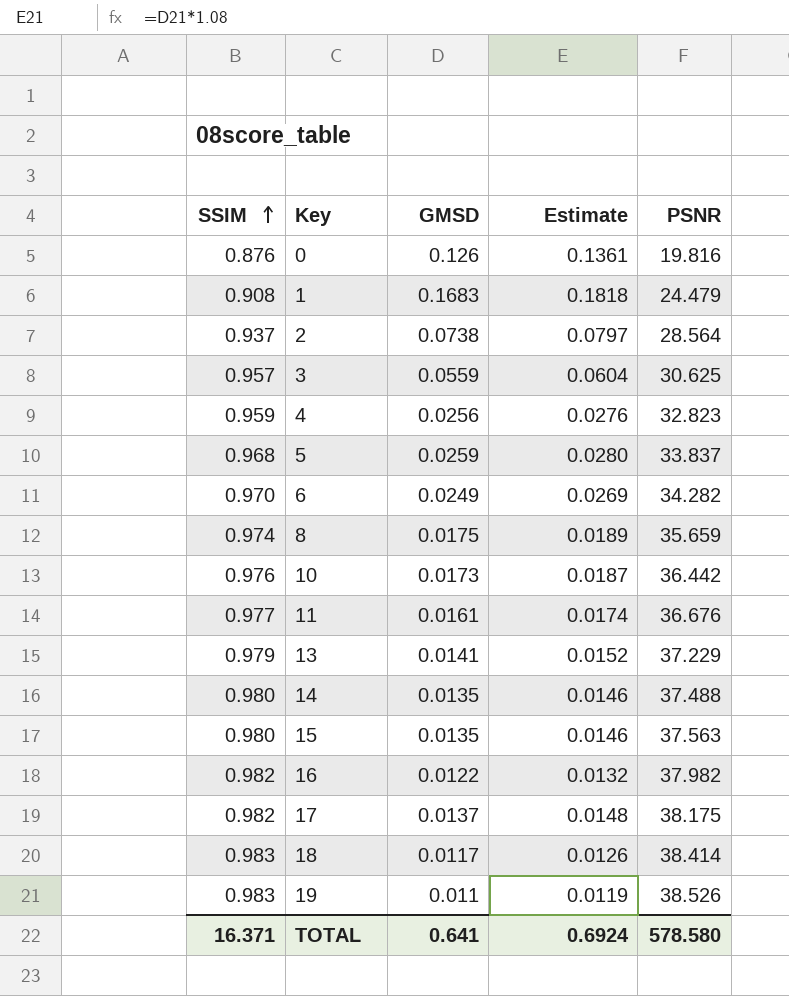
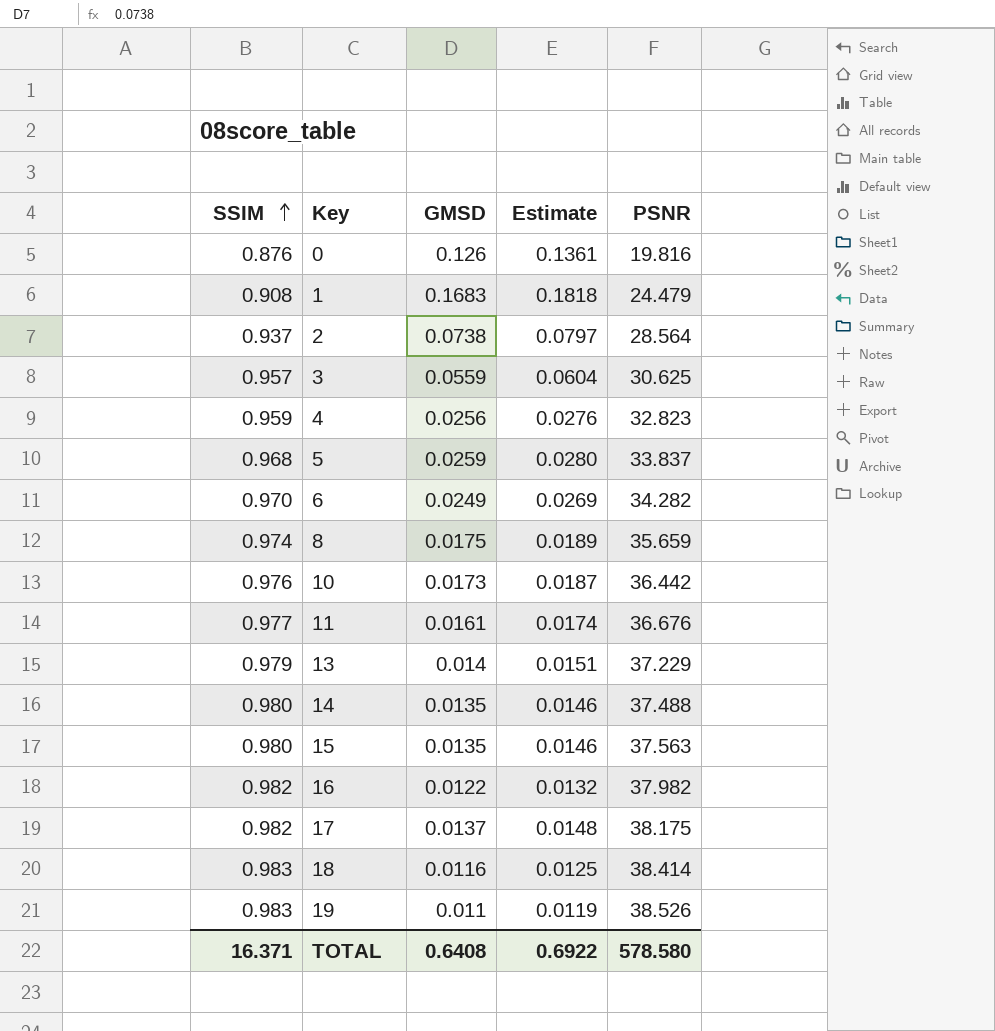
13 | GMSD: 0.0141 -> 0.014
13 | Estimate: 0.0152 -> 0.0151
18 | GMSD: 0.0117 -> 0.0116
18 | Estimate: 0.0126 -> 0.0125
TOTAL | GMSD: 0.641 -> 0.6408
TOTAL | Estimate: 0.6924 -> 0.6922

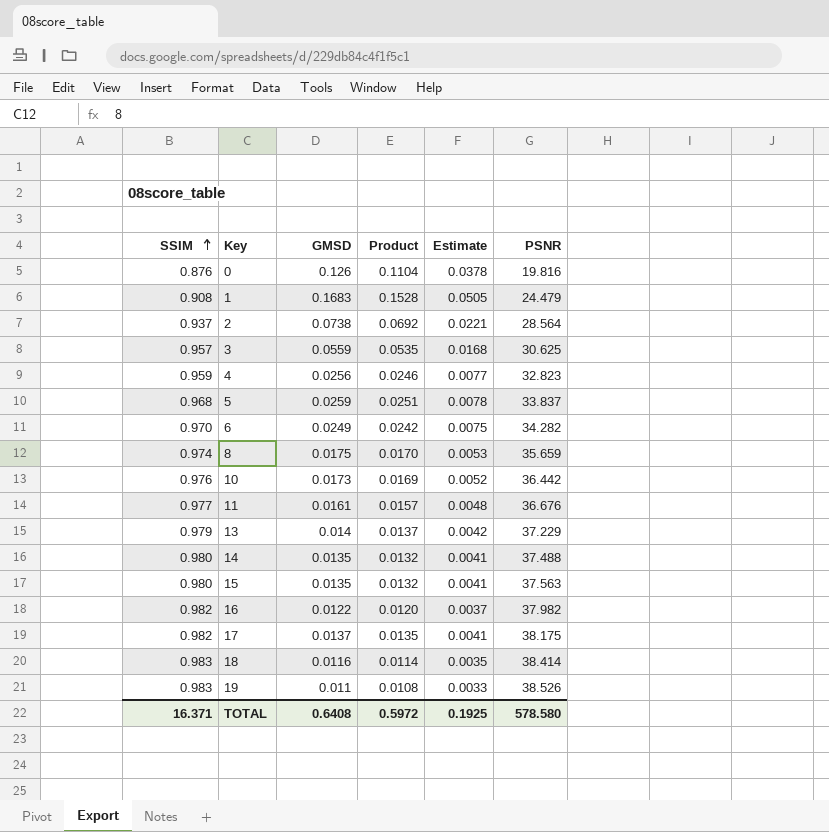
column Product | formula: none -> [SSIM] * [GMSD]
column Estimate | formula: [GMSD] * 1.08 -> [GMSD] * 0.3
TOTAL | Estimate: 0.6922 -> 0.1925

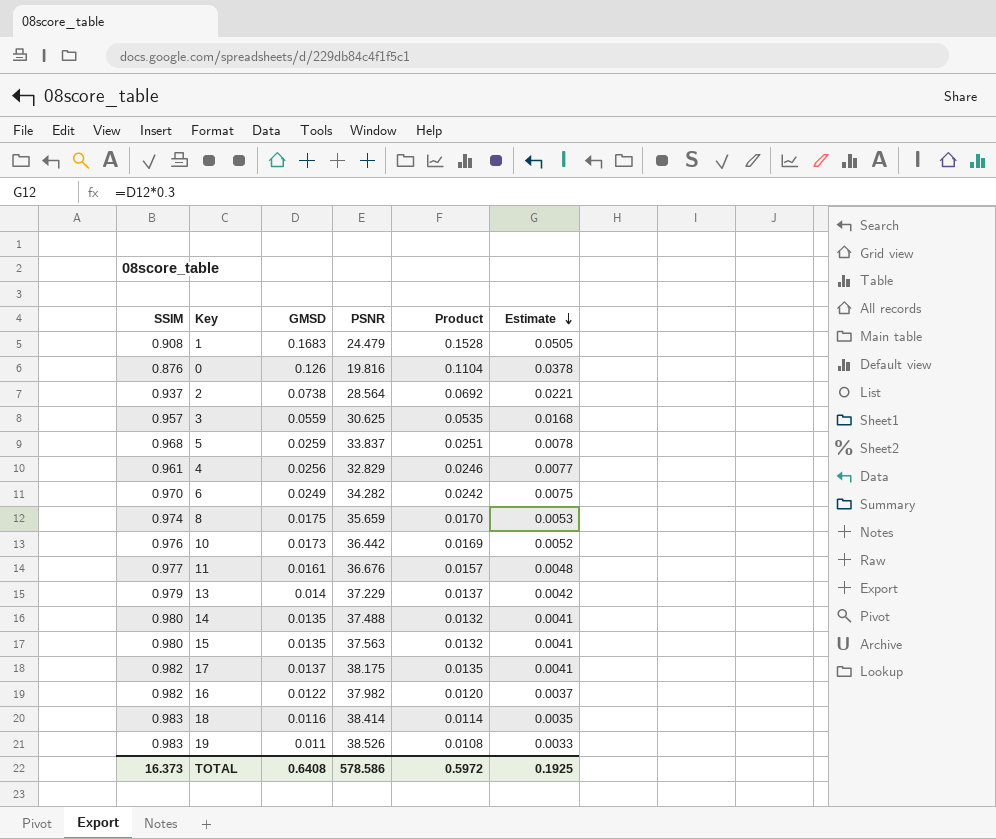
row order: SSIM ascending -> Estimate descending
column PSNR | position: 6 -> 4
4 | SSIM: 0.959 -> 0.961
4 | PSNR: 32.823 -> 32.829
TOTAL | SSIM: 16.371 -> 16.373
TOTAL | PSNR: 578.580 -> 578.586

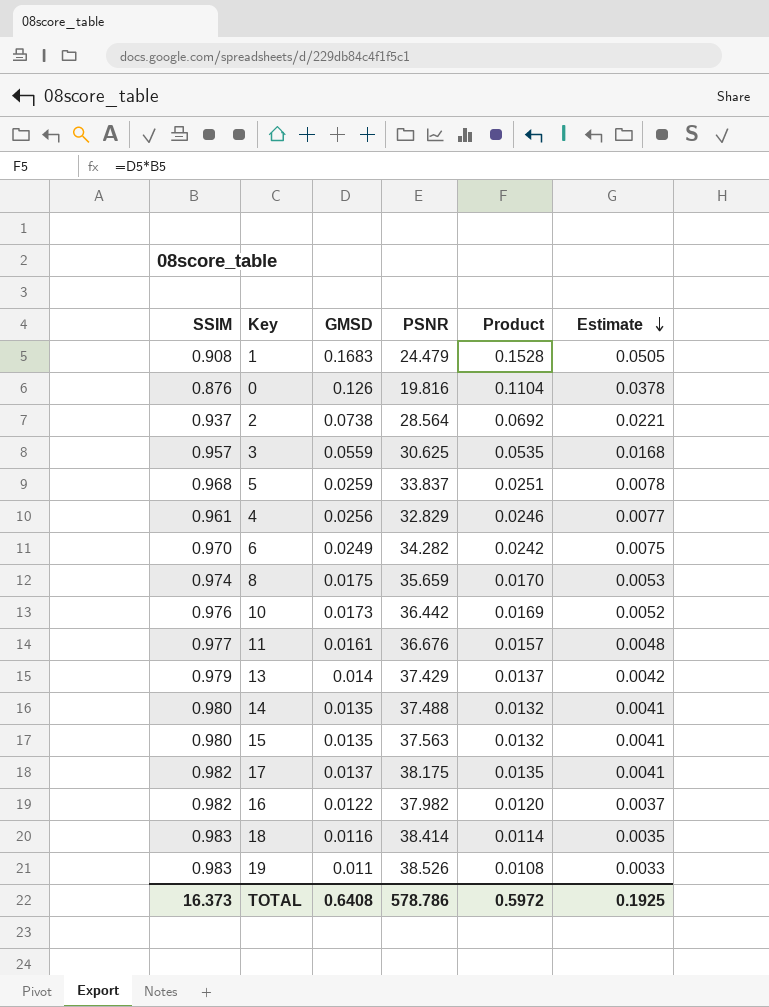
13 | PSNR: 37.229 -> 37.429
TOTAL | PSNR: 578.586 -> 578.786

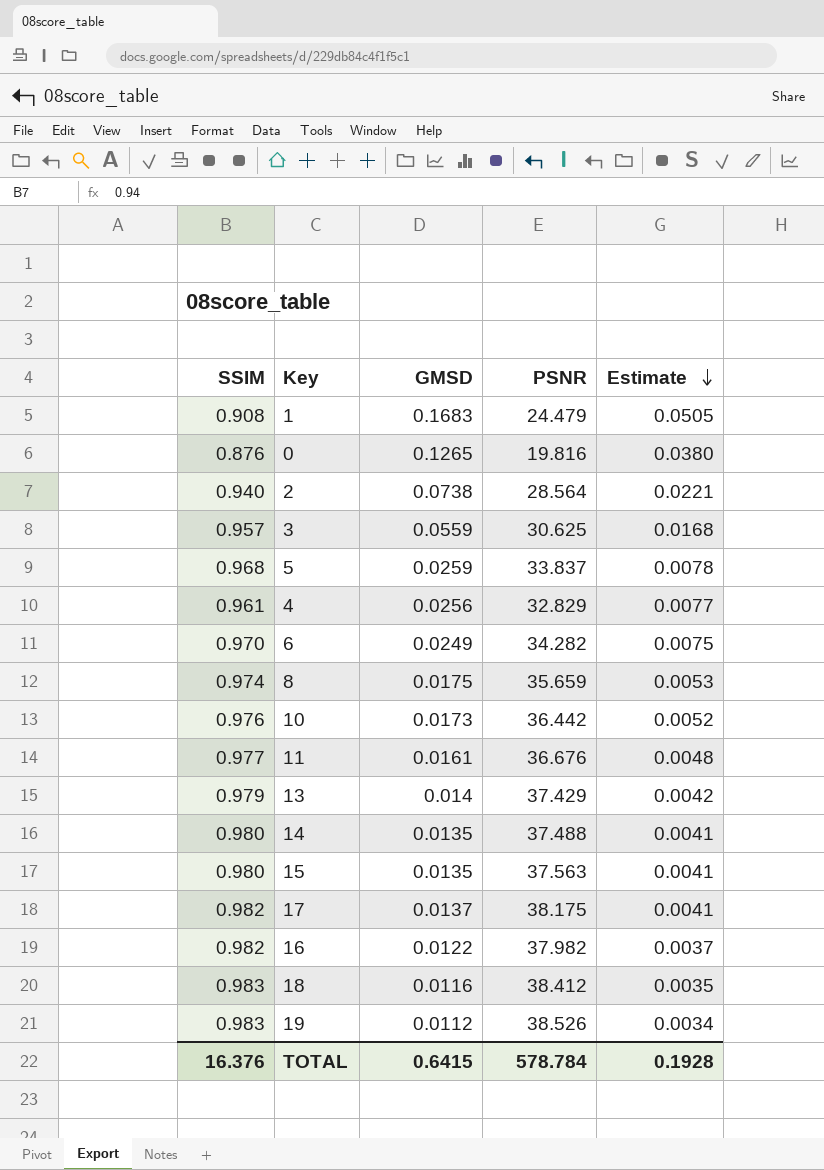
column Product | formula: [SSIM] * [GMSD] -> none
0 | GMSD: 0.126 -> 0.1265
0 | Estimate: 0.0378 -> 0.0380
2 | SSIM: 0.937 -> 0.940
18 | PSNR: 38.414 -> 38.412
19 | GMSD: 0.011 -> 0.0112
19 | Estimate: 0.0033 -> 0.0034
TOTAL | SSIM: 16.373 -> 16.376
TOTAL | GMSD: 0.6408 -> 0.6415
TOTAL | PSNR: 578.786 -> 578.784
TOTAL | Estimate: 0.1925 -> 0.1928

